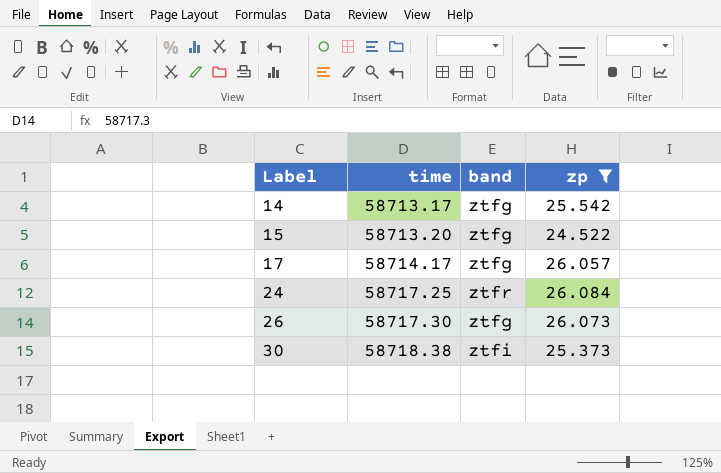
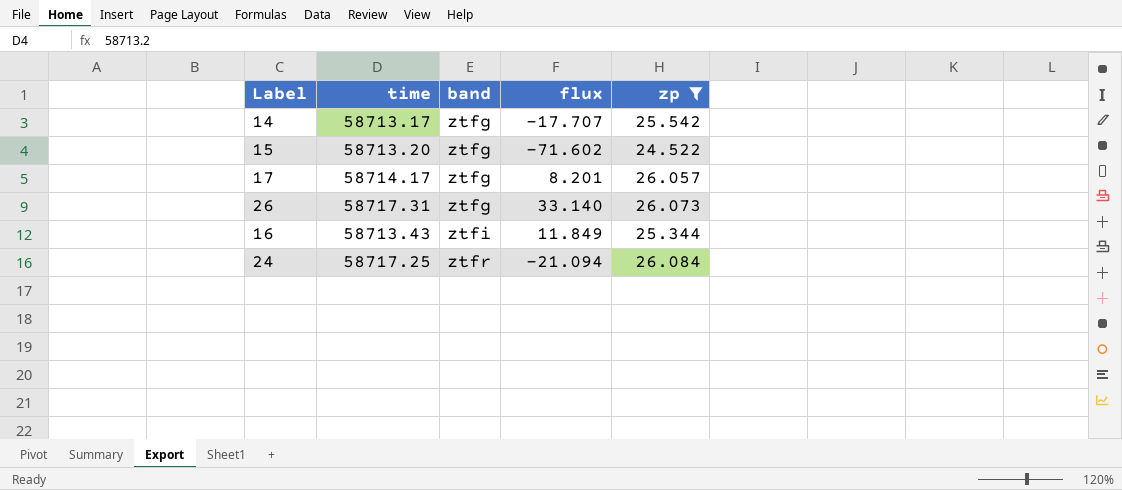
row order: Label ascending -> band ascending
column flux | position: none -> 4
row 30: 58718.38 | ztfi | 25.373 -> none
26 | time: 58717.30 -> 58717.31
row 16: none -> 58713.43 | ztfi | 11.849 | 25.344

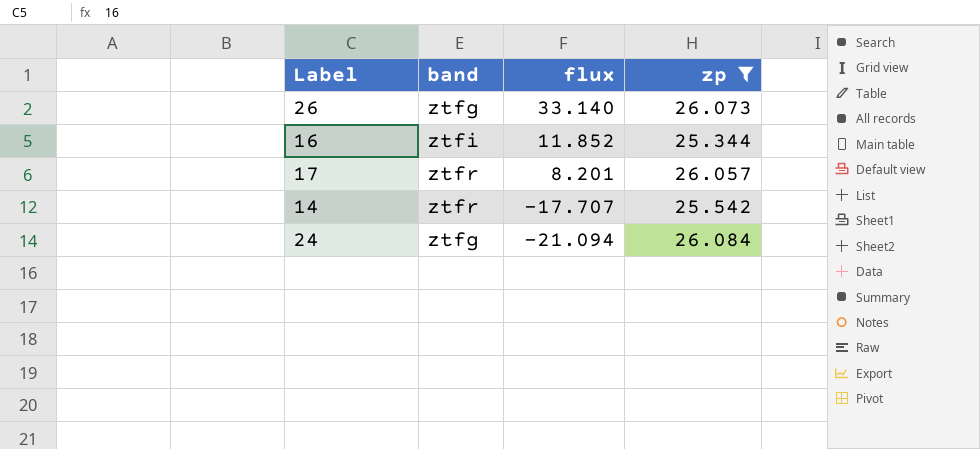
row order: band ascending -> flux descending
column time | position: 2 -> none
row 15: 58713.20 | ztfg | -71.602 | 24.522 -> none
16 | flux: 11.849 -> 11.852
17 | band: ztfg -> ztfr
14 | band: ztfg -> ztfr
24 | band: ztfr -> ztfg

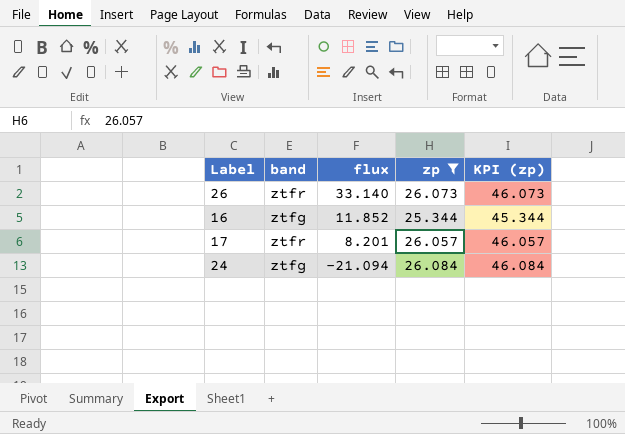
column KPI (zp) | formula: none -> [zp] + 20
row 14: ztfr | -17.707 | 25.542 -> none
26 | band: ztfg -> ztfr
16 | band: ztfi -> ztfg

